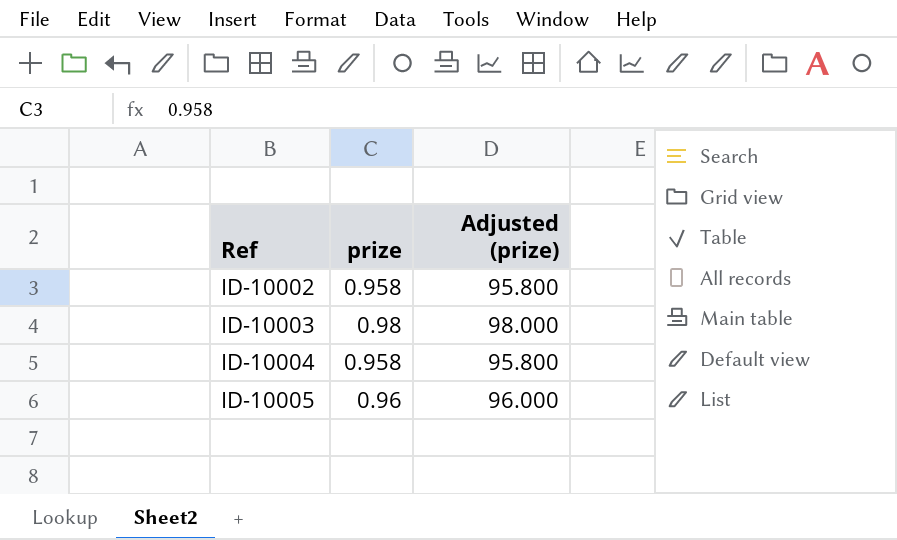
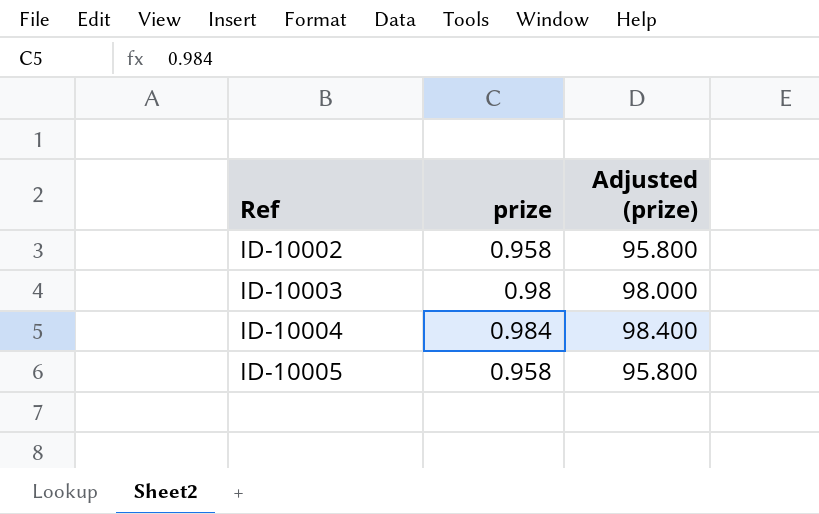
ID-10004 | prize: 0.958 -> 0.984
ID-10004 | Adjusted (prize): 95.800 -> 98.400
ID-10005 | prize: 0.96 -> 0.958
ID-10005 | Adjusted (prize): 96.000 -> 95.800

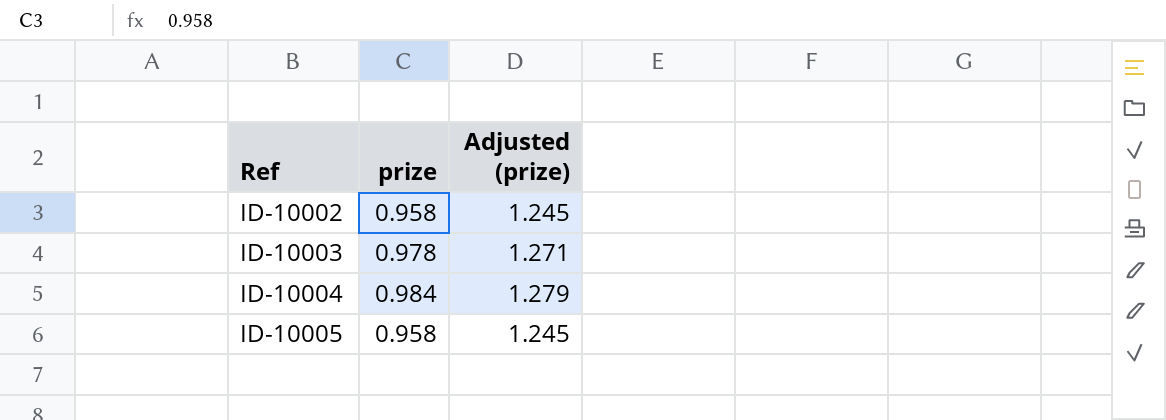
column Adjusted (prize) | formula: [prize] * 100 -> [prize] * 1.3
ID-10003 | prize: 0.98 -> 0.978

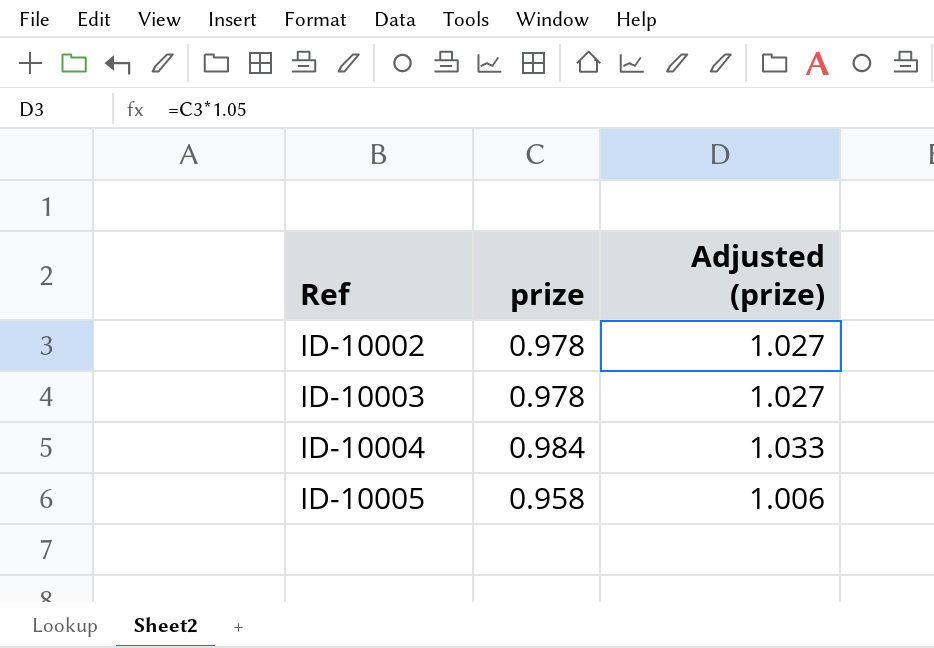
column Adjusted (prize) | formula: [prize] * 1.3 -> [prize] * 1.05
ID-10002 | prize: 0.958 -> 0.978

